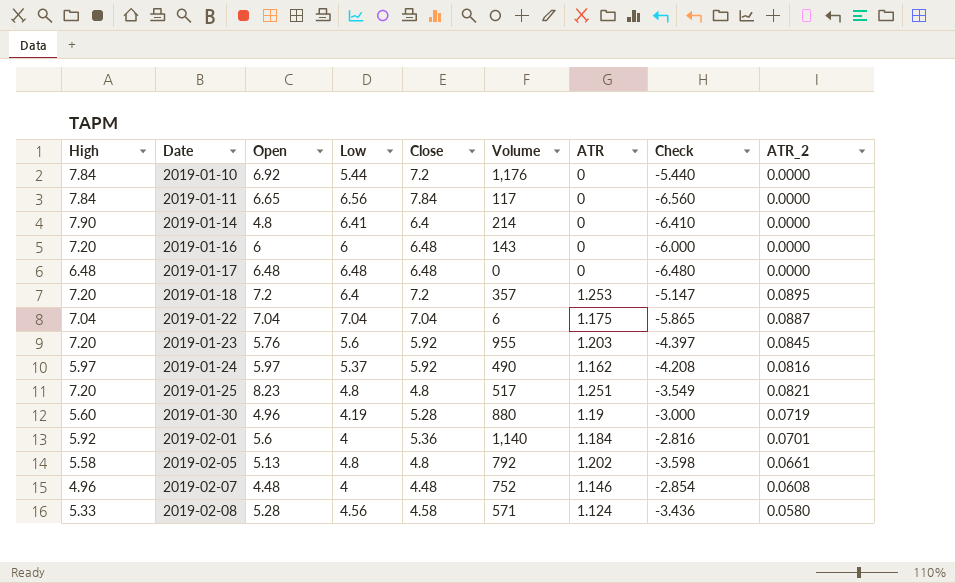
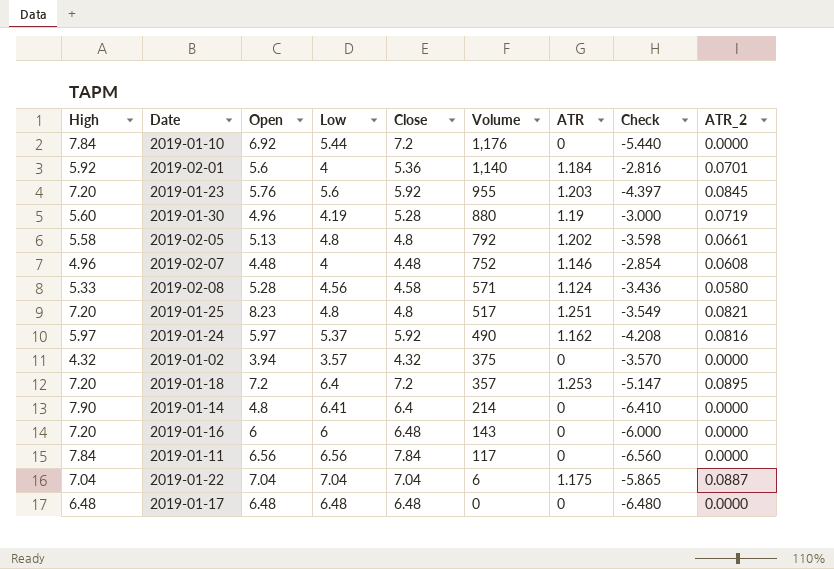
row order: Date ascending -> Volume descending
row 2019-01-02: none -> 4.32 | 3.94 | 3.57 | 4.32 | 375 | 0 | -3.570 | 0.0000
2019-01-11 | Open: 6.65 -> 6.56

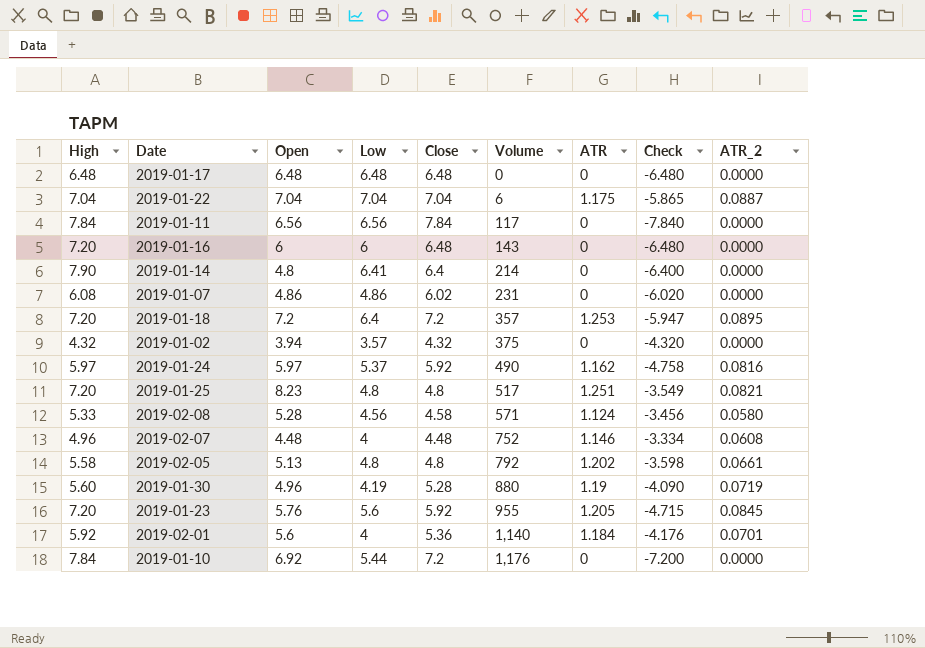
row order: Volume descending -> Volume ascending
column Check | formula: [ATR] - [Low] -> [ATR] - [Close]
row 2019-01-07: none -> 6.08 | 4.86 | 4.86 | 6.02 | 231 | 0 | -6.020 | 0.0000
2019-01-23 | ATR: 1.203 -> 1.205

